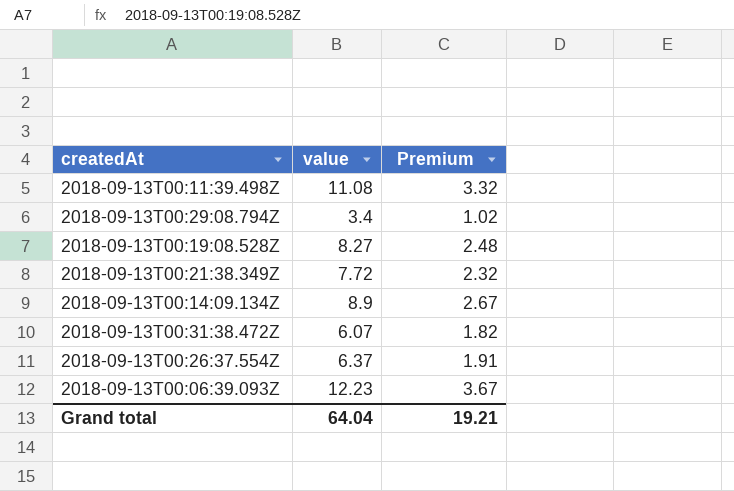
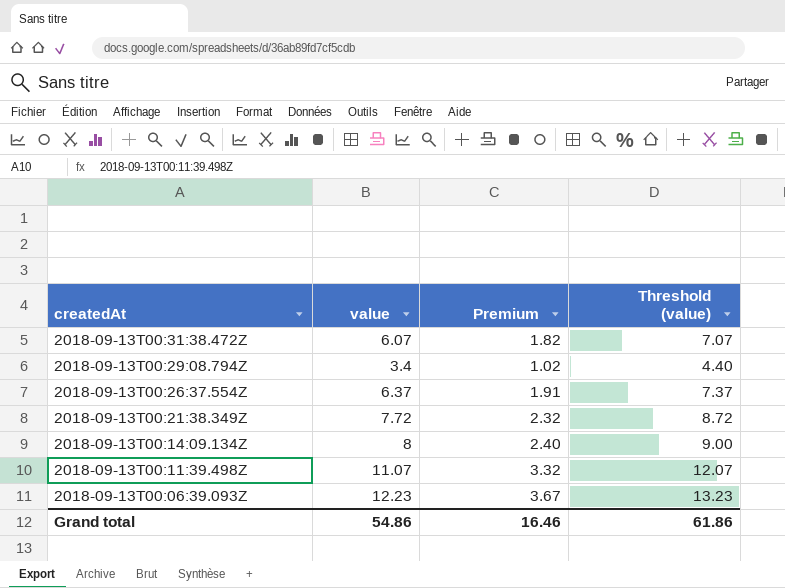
row order: none -> createdAt descending
column Threshold (value) | formula: none -> [value] + 1
row 2018-09-13T00:19:08.528Z: 8.27 | 2.48 -> none
2018-09-13T00:14:09.134Z | value: 8.9 -> 8
2018-09-13T00:14:09.134Z | Premium: 2.67 -> 2.40
2018-09-13T00:11:39.498Z | value: 11.08 -> 11.07
Grand total | value: 64.04 -> 54.86
Grand total | Premium: 19.21 -> 16.46

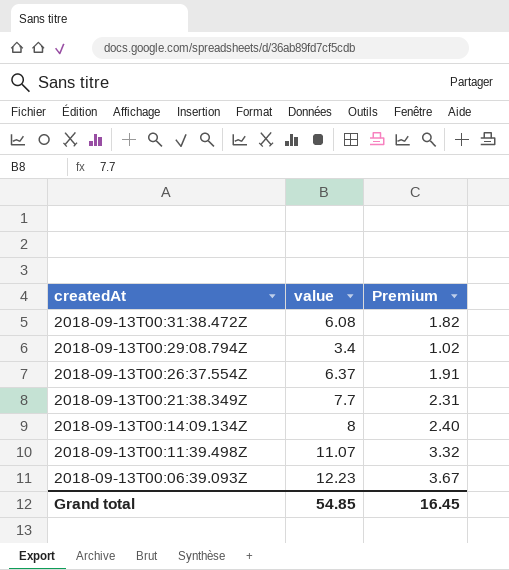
column Threshold (value) | formula: [value] + 1 -> none
2018-09-13T00:31:38.472Z | value: 6.07 -> 6.08
2018-09-13T00:21:38.349Z | value: 7.72 -> 7.7
2018-09-13T00:21:38.349Z | Premium: 2.32 -> 2.31
Grand total | value: 54.86 -> 54.85
Grand total | Premium: 16.46 -> 16.45

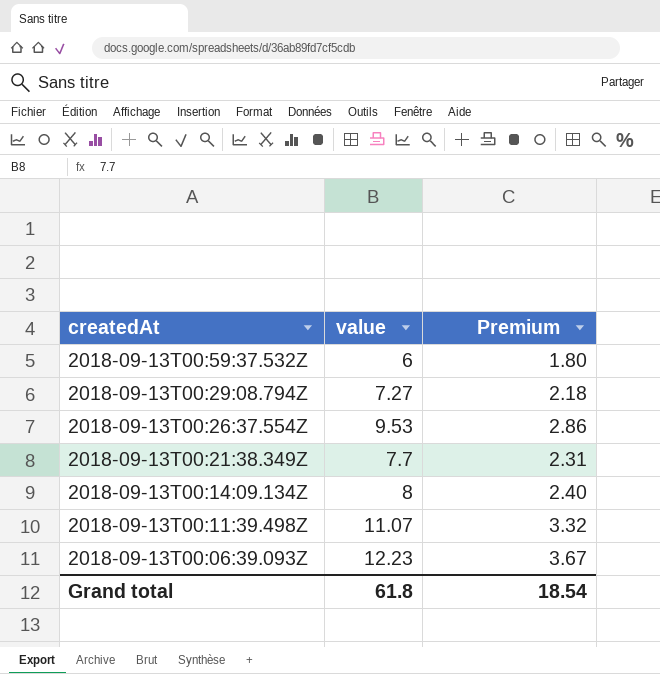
row 2018-09-13T00:31:38.472Z: 6.08 | 1.82 -> none
row 2018-09-13T00:59:37.532Z: none -> 6 | 1.80
2018-09-13T00:29:08.794Z | value: 3.4 -> 7.27
2018-09-13T00:29:08.794Z | Premium: 1.02 -> 2.18
2018-09-13T00:26:37.554Z | value: 6.37 -> 9.53
2018-09-13T00:26:37.554Z | Premium: 1.91 -> 2.86
Grand total | value: 54.85 -> 61.8
Grand total | Premium: 16.45 -> 18.54

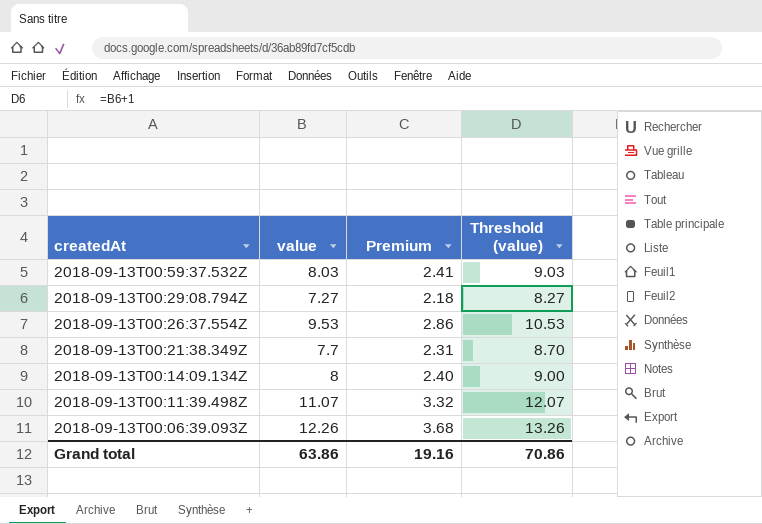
column Threshold (value) | formula: none -> [value] + 1
2018-09-13T00:59:37.532Z | value: 6 -> 8.03
2018-09-13T00:59:37.532Z | Premium: 1.80 -> 2.41
2018-09-13T00:06:39.093Z | value: 12.23 -> 12.26
2018-09-13T00:06:39.093Z | Premium: 3.67 -> 3.68
Grand total | value: 61.8 -> 63.86
Grand total | Premium: 18.54 -> 19.16

